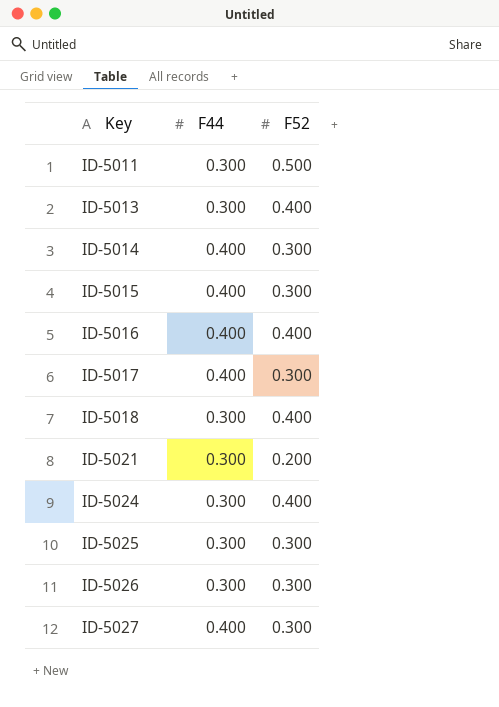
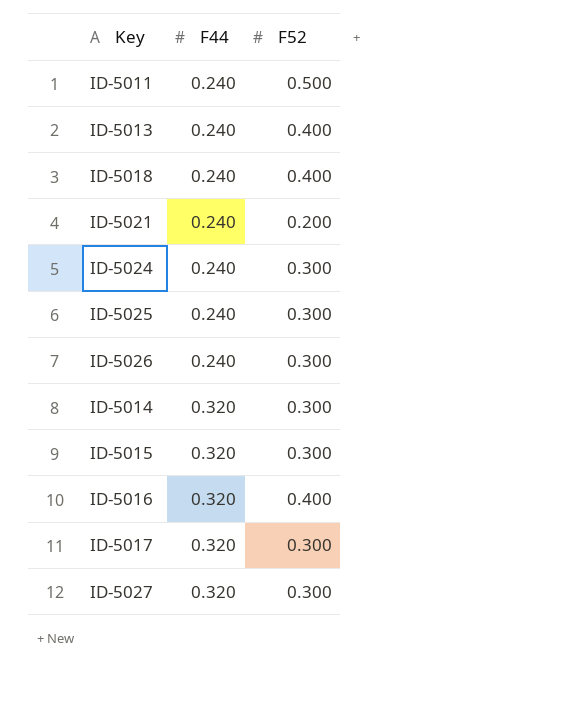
row order: Key ascending -> F44 ascending
ID-5011 | F44: 0.300 -> 0.240
ID-5013 | F44: 0.300 -> 0.240
ID-5018 | F44: 0.300 -> 0.240
ID-5021 | F44: 0.300 -> 0.240
ID-5024 | F44: 0.300 -> 0.240
ID-5024 | F52: 0.400 -> 0.300
ID-5025 | F44: 0.300 -> 0.240
ID-5026 | F44: 0.300 -> 0.240
ID-5014 | F44: 0.400 -> 0.320
ID-5015 | F44: 0.400 -> 0.320
ID-5016 | F44: 0.400 -> 0.320
ID-5017 | F44: 0.400 -> 0.320
ID-5027 | F44: 0.400 -> 0.320

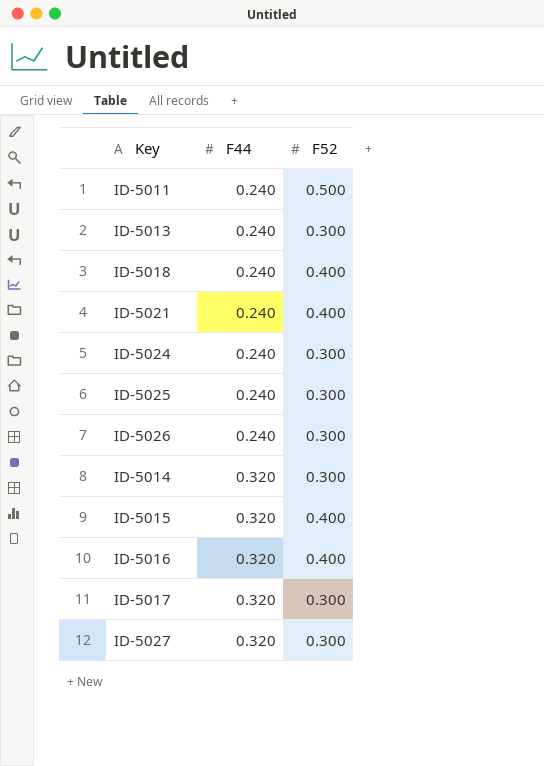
ID-5013 | F52: 0.400 -> 0.300
ID-5021 | F52: 0.200 -> 0.400
ID-5015 | F52: 0.300 -> 0.400

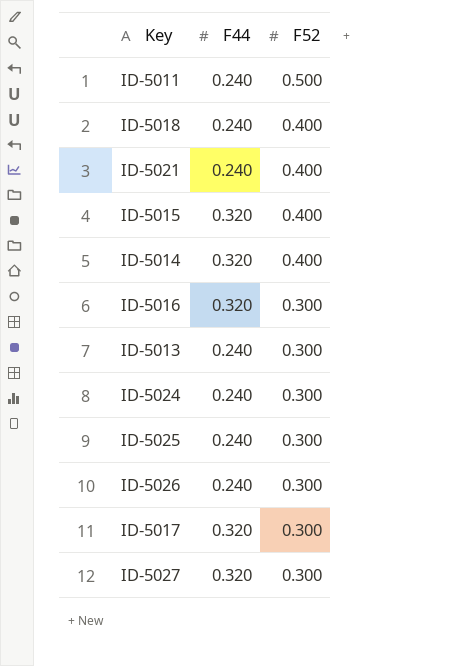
row order: F44 ascending -> F52 descending
ID-5014 | F52: 0.300 -> 0.400
ID-5016 | F52: 0.400 -> 0.300

